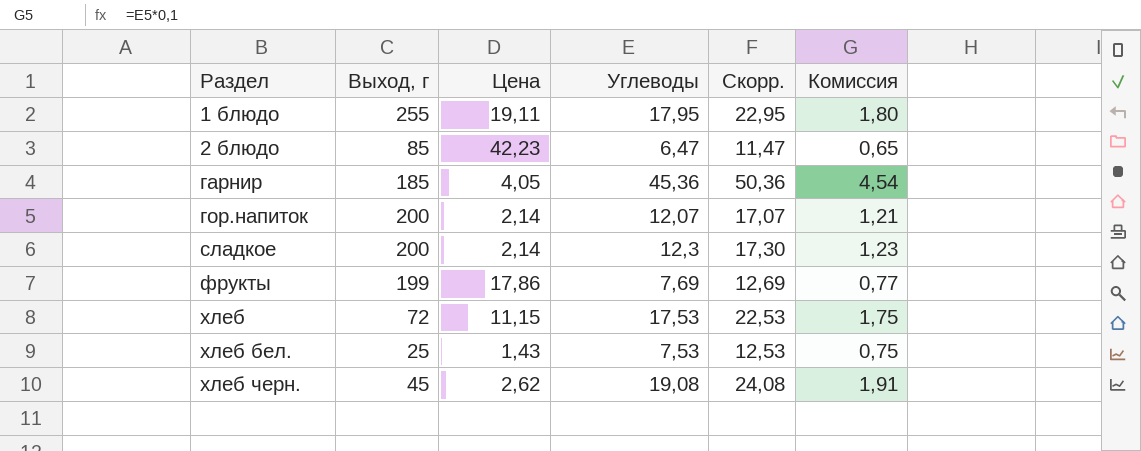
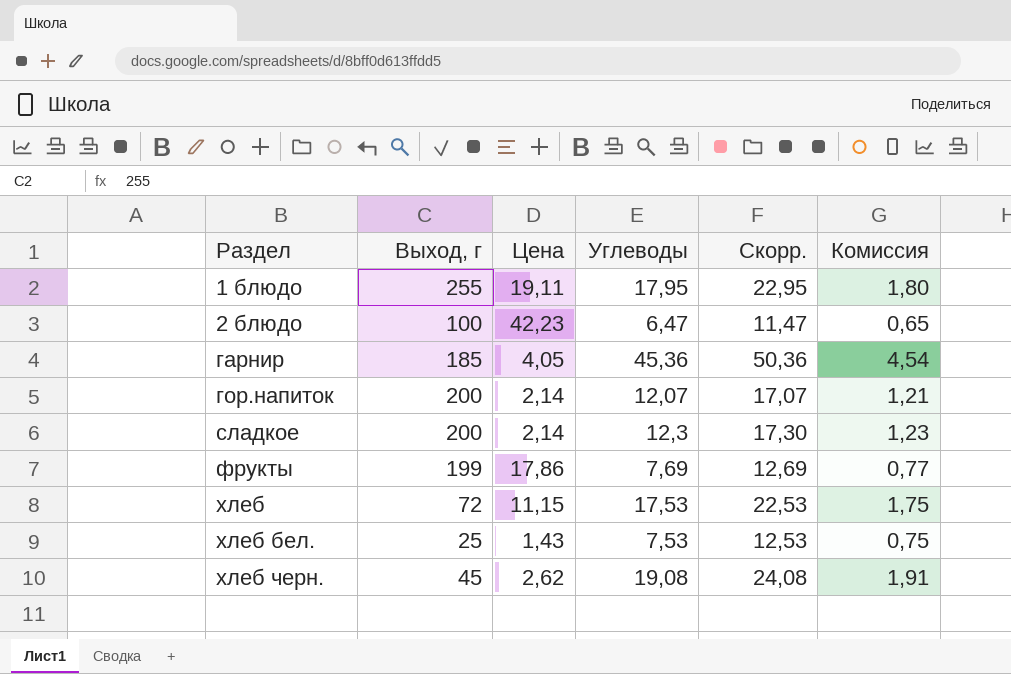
2 блюдо | Выход, г: 85 -> 100

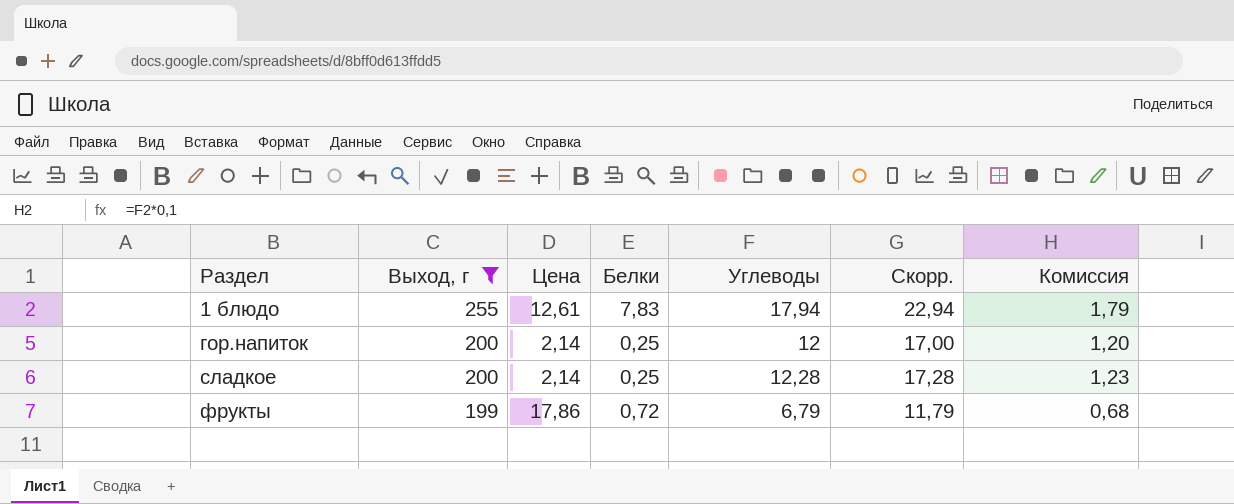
filter: none -> Выход, г >= 199
column Белки | position: none -> 4
1 блюдо | Цена: 19,11 -> 12,61
1 блюдо | Углеводы: 17,95 -> 17,94
1 блюдо | Скорр.: 22,95 -> 22,94
1 блюдо | Комиссия: 1,80 -> 1,79
гор.напиток | Углеводы: 12,07 -> 12
гор.напиток | Скорр.: 17,07 -> 17,00
гор.напиток | Комиссия: 1,21 -> 1,20
сладкое | Углеводы: 12,3 -> 12,28
сладкое | Скорр.: 17,30 -> 17,28
фрукты | Углеводы: 7,69 -> 6,79
фрукты | Скорр.: 12,69 -> 11,79
фрукты | Комиссия: 0,77 -> 0,68

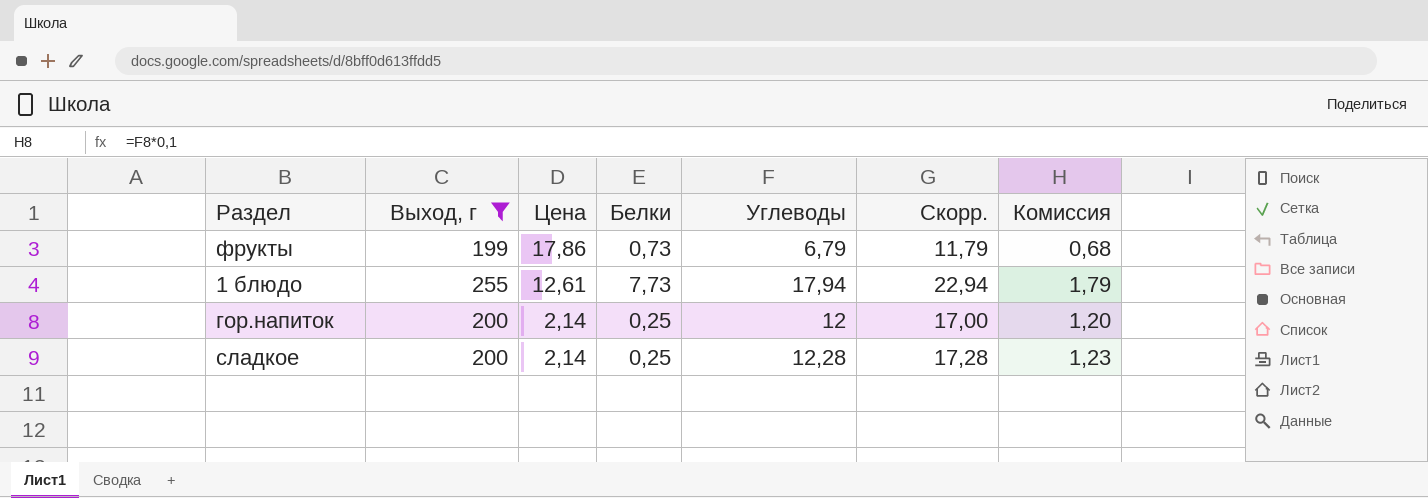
row order: Раздел ascending -> Цена descending
фрукты | Белки: 0,72 -> 0,73
1 блюдо | Белки: 7,83 -> 7,73

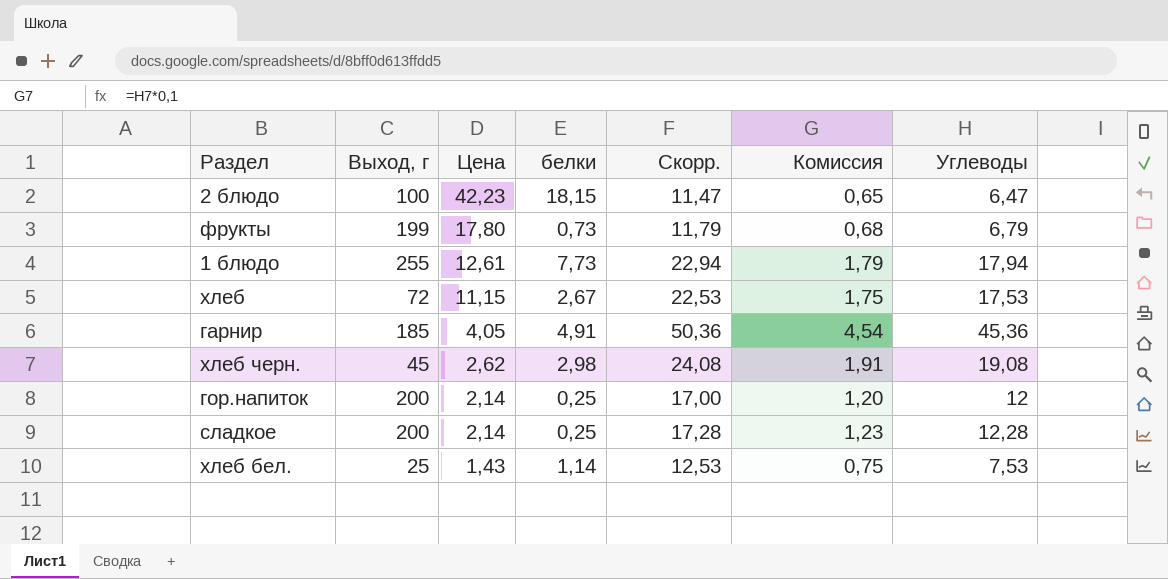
filter: Выход, г >= 199 -> none
column name: Белки -> белки
column Углеводы | position: 5 -> 7
фрукты | Цена: 17,86 -> 17,80

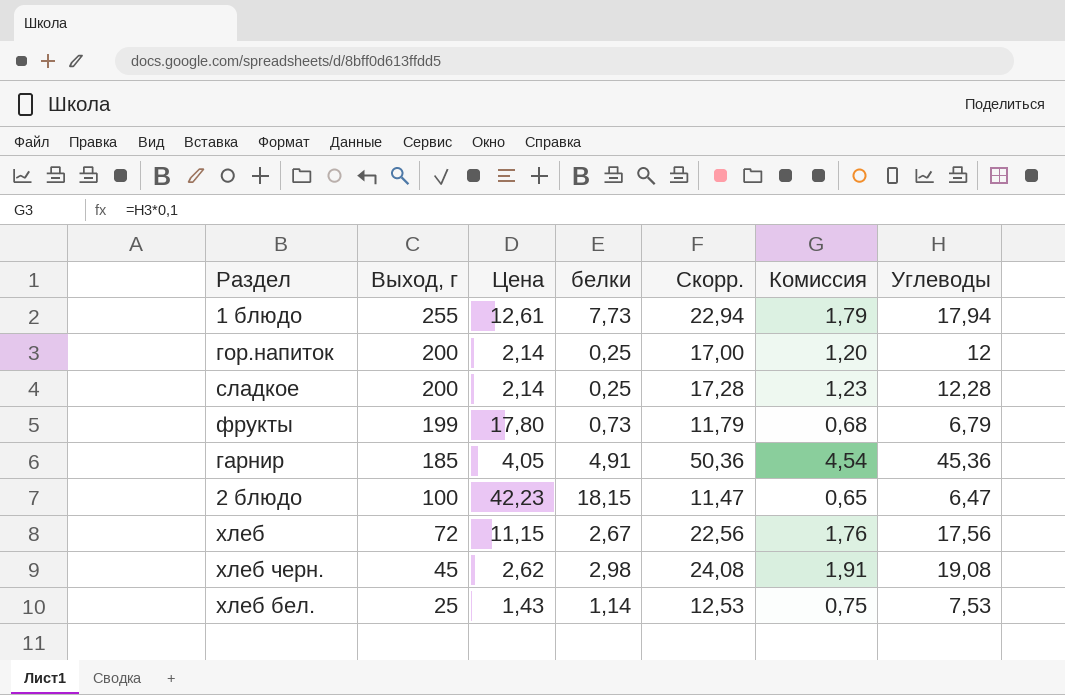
row order: Цена descending -> Выход, г descending
хлеб | Скорр.: 22,53 -> 22,56
хлеб | Комиссия: 1,75 -> 1,76
хлеб | Углеводы: 17,53 -> 17,56

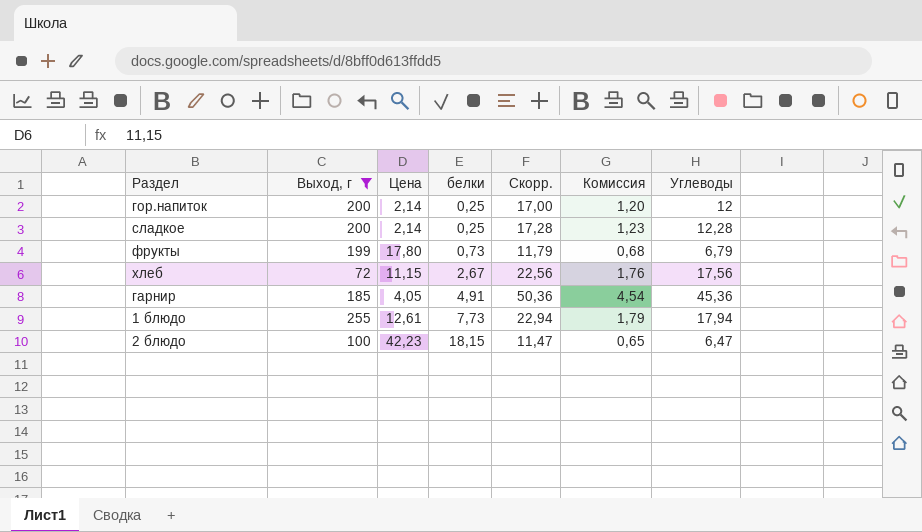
filter: none -> Выход, г >= 72
row order: Выход, г descending -> белки ascending

